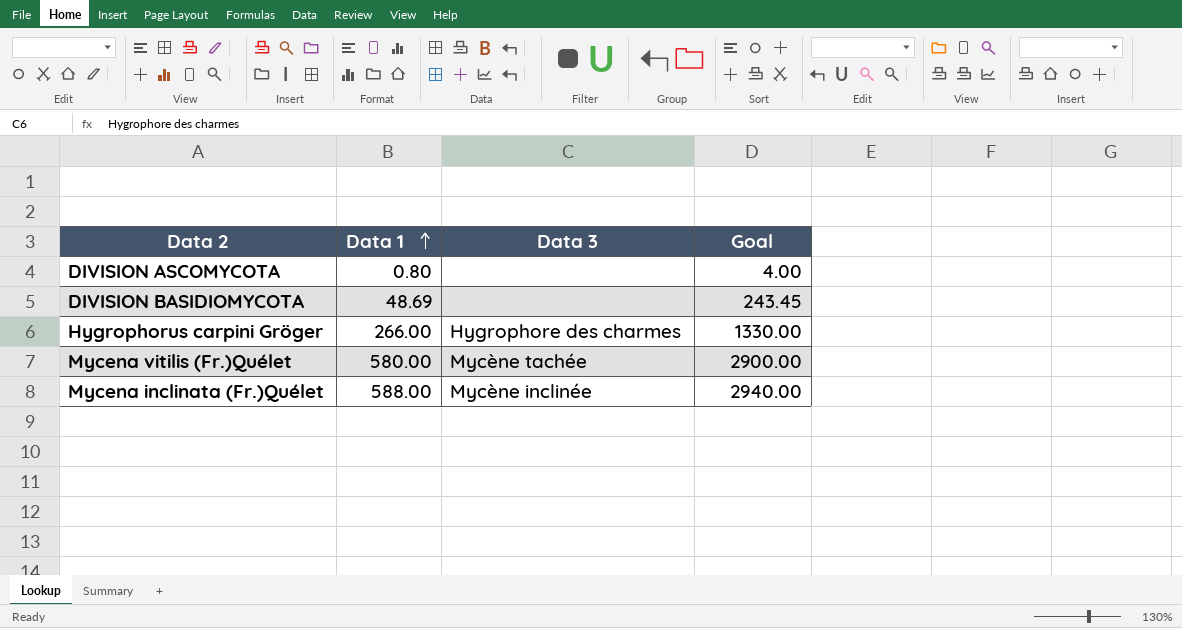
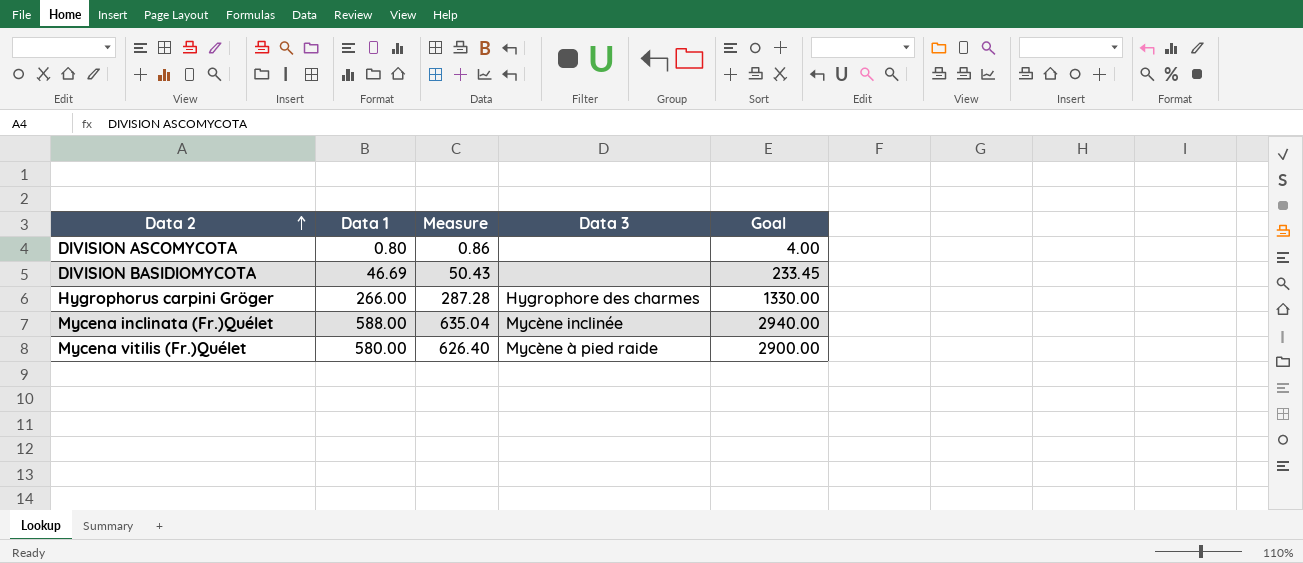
row order: Data 1 ascending -> Data 2 ascending
column Measure | formula: none -> [Data 1] * 1.08
DIVISION BASIDIOMYCOTA | Data 1: 48.69 -> 46.69
DIVISION BASIDIOMYCOTA | Goal: 243.45 -> 233.45
Mycena vitilis (Fr.)Quélet | Data 3: Mycène tachée -> Mycène à pied raide

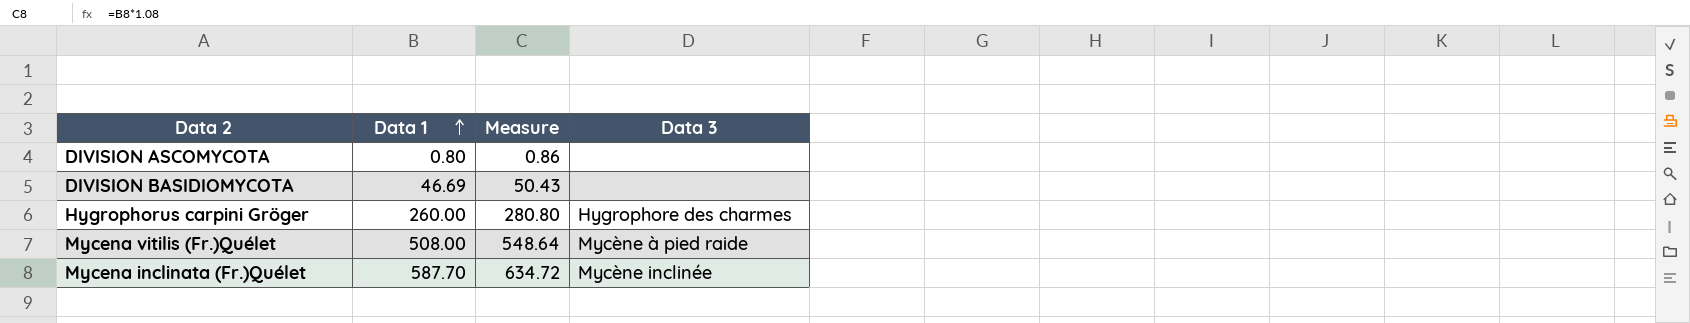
row order: Data 2 ascending -> Data 1 ascending
column Goal | formula: [Data 1] * 5 -> none
Hygrophorus carpini Gröger | Data 1: 266.00 -> 260.00
Hygrophorus carpini Gröger | Measure: 287.28 -> 280.80
Mycena vitilis (Fr.)Quélet | Data 1: 580.00 -> 508.00
Mycena vitilis (Fr.)Quélet | Measure: 626.40 -> 548.64
Mycena inclinata (Fr.)Quélet | Data 1: 588.00 -> 587.70
Mycena inclinata (Fr.)Quélet | Measure: 635.04 -> 634.72

